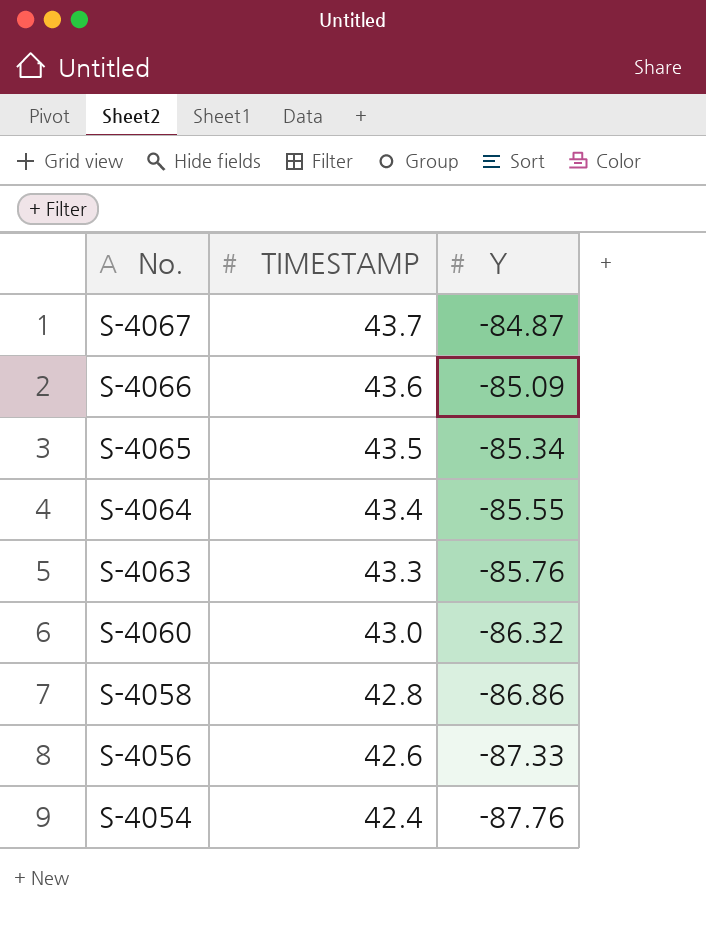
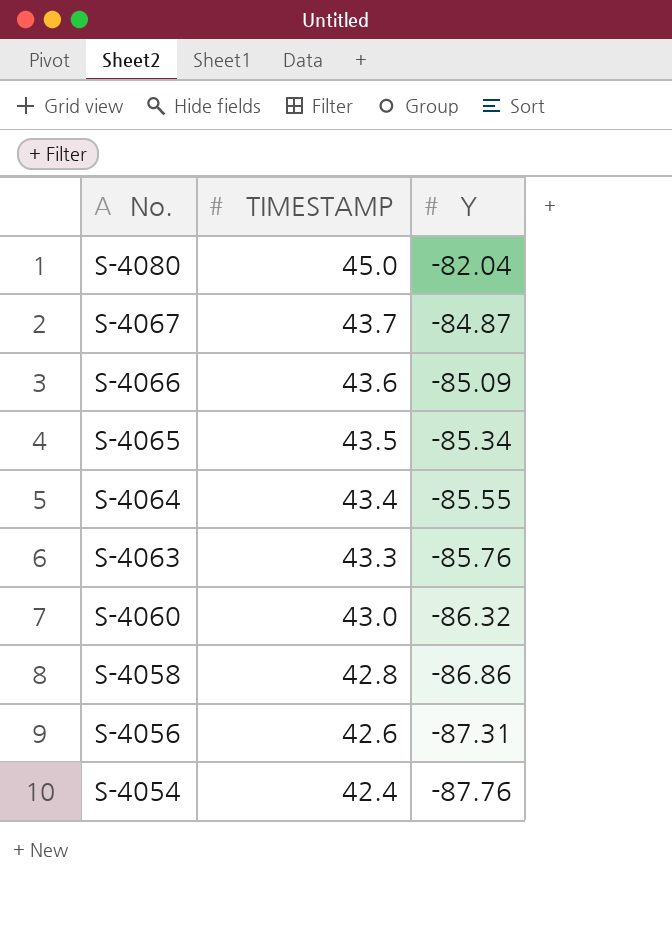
row S-4080: none -> 45.0 | -82.04
S-4056 | Y: -87.33 -> -87.31

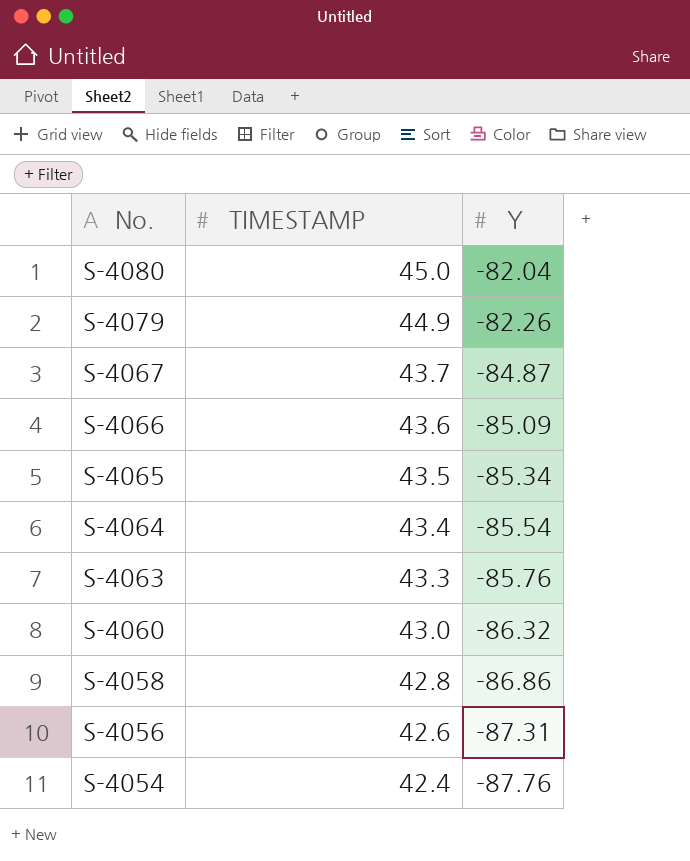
row S-4079: none -> 44.9 | -82.26
S-4064 | Y: -85.55 -> -85.54

